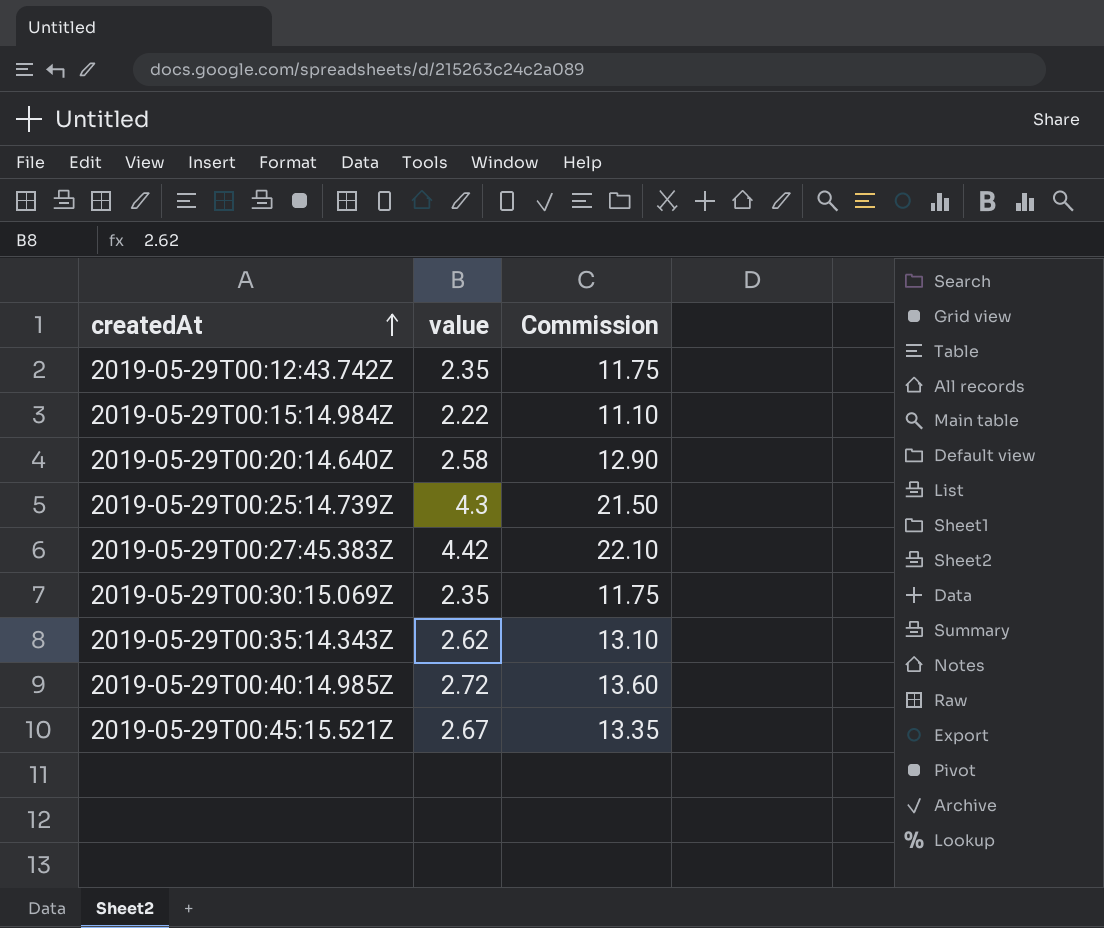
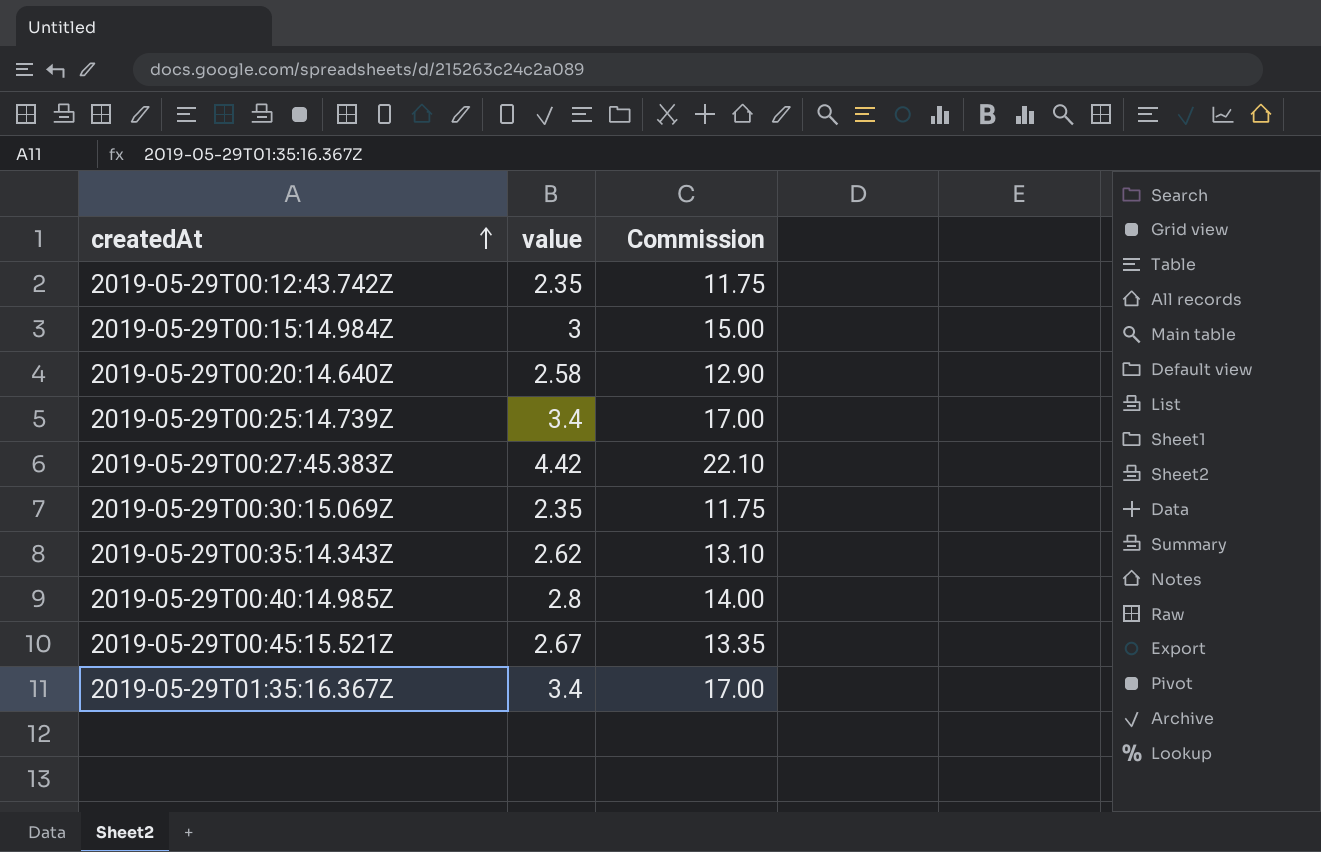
2019-05-29T00:15:14.984Z | value: 2.22 -> 3
2019-05-29T00:15:14.984Z | Commission: 11.10 -> 15.00
2019-05-29T00:25:14.739Z | value: 4.3 -> 3.4
2019-05-29T00:25:14.739Z | Commission: 21.50 -> 17.00
2019-05-29T00:40:14.985Z | value: 2.72 -> 2.8
2019-05-29T00:40:14.985Z | Commission: 13.60 -> 14.00
row 2019-05-29T01:35:16.367Z: none -> 3.4 | 17.00

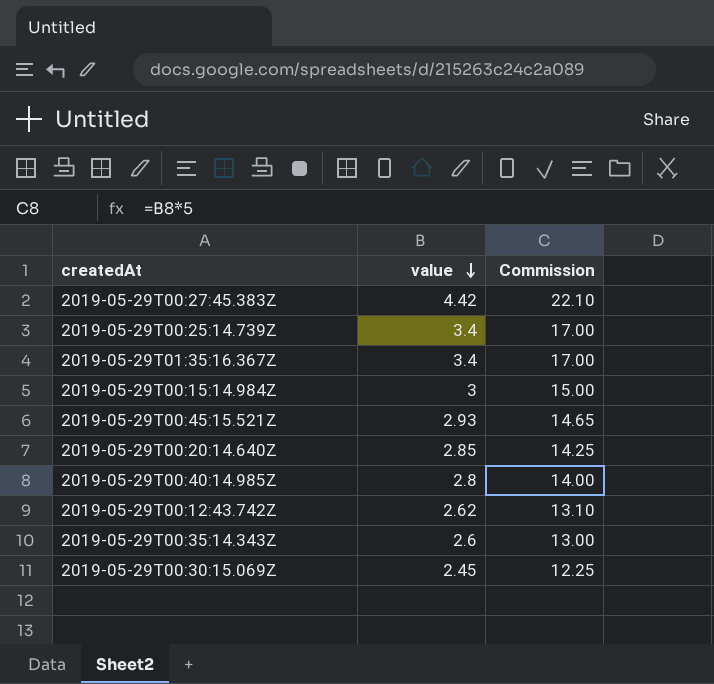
row order: createdAt ascending -> value descending
2019-05-29T00:45:15.521Z | value: 2.67 -> 2.93
2019-05-29T00:45:15.521Z | Commission: 13.35 -> 14.65
2019-05-29T00:20:14.640Z | value: 2.58 -> 2.85
2019-05-29T00:20:14.640Z | Commission: 12.90 -> 14.25
2019-05-29T00:12:43.742Z | value: 2.35 -> 2.62
2019-05-29T00:12:43.742Z | Commission: 11.75 -> 13.10
2019-05-29T00:35:14.343Z | value: 2.62 -> 2.6
2019-05-29T00:35:14.343Z | Commission: 13.10 -> 13.00
2019-05-29T00:30:15.069Z | value: 2.35 -> 2.45
2019-05-29T00:30:15.069Z | Commission: 11.75 -> 12.25

